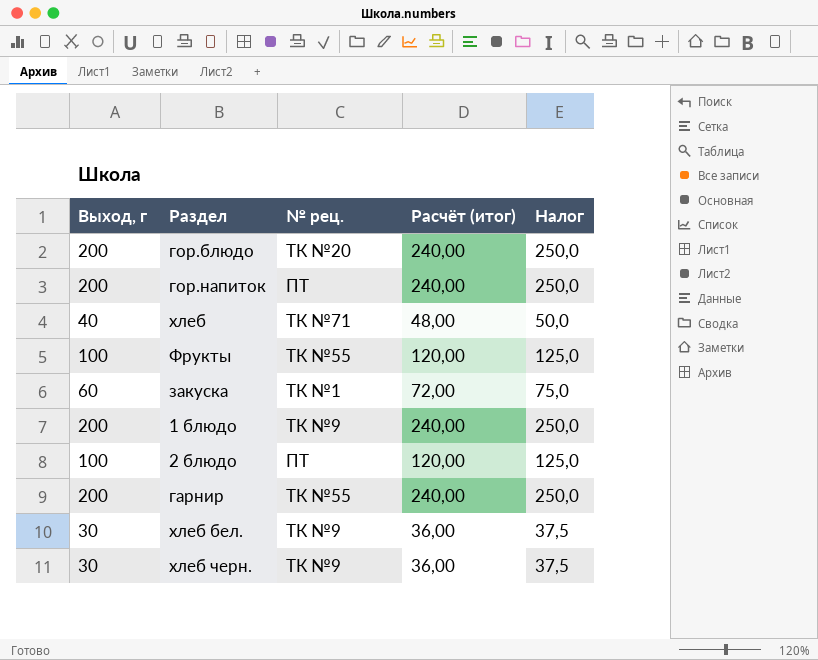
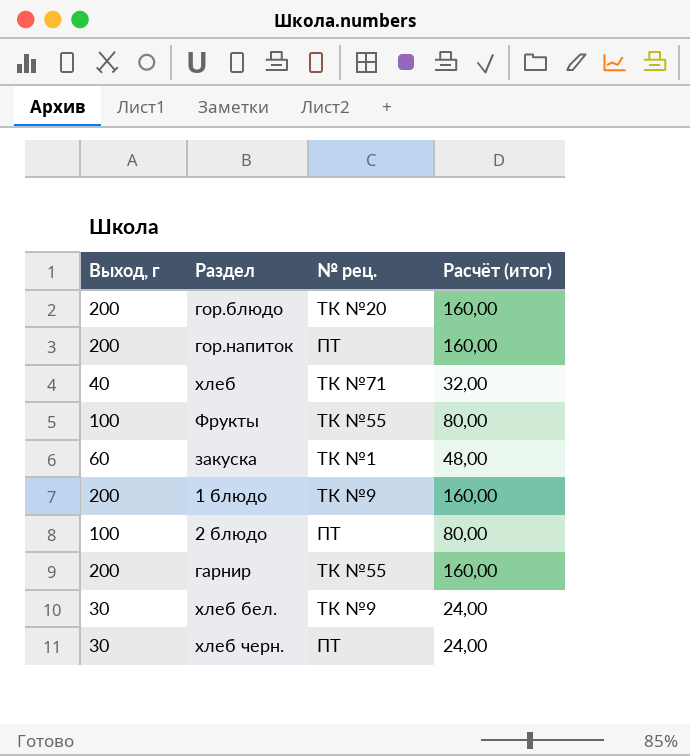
column Налог | formula: [Выход, г] * 1,25 -> none
column Расчёт (итог) | formula: [Выход, г] * 1,2 -> [Выход, г] * 0,8
хлеб черн. | № рец.: ТК №9 -> ПТ

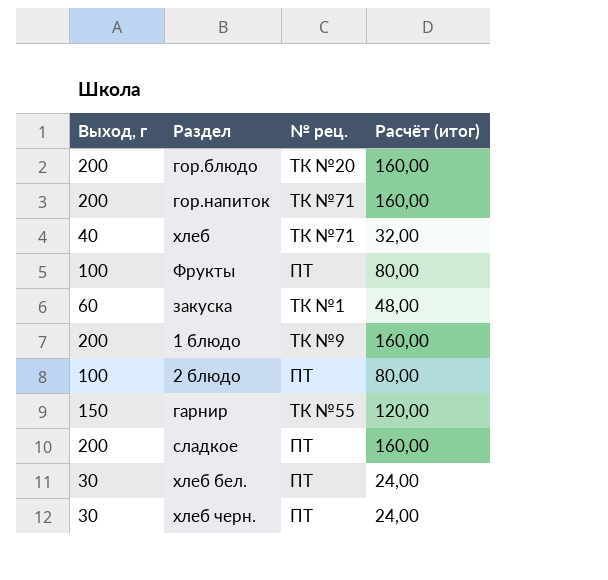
гор.напиток | № рец.: ПТ -> ТК №71
Фрукты | № рец.: ТК №55 -> ПТ
гарнир | Выход, г: 200 -> 150
гарнир | Расчёт (итог): 160,00 -> 120,00
row сладкое: none -> 200 | ПТ | 160,00
хлеб бел. | № рец.: ТК №9 -> ПТ

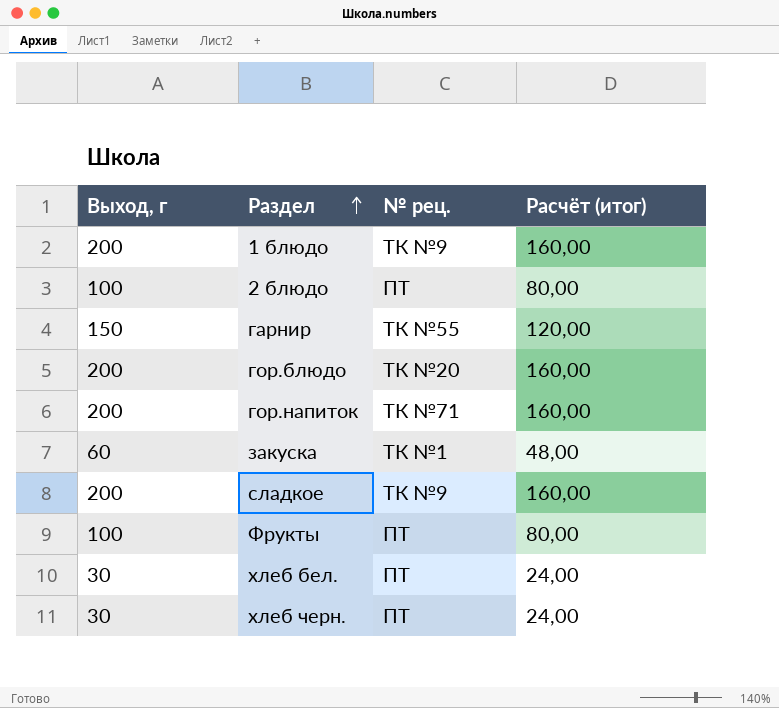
row order: none -> Раздел ascending
row хлеб: 40 | ТК №71 | 32,00 -> none
сладкое | № рец.: ПТ -> ТК №9

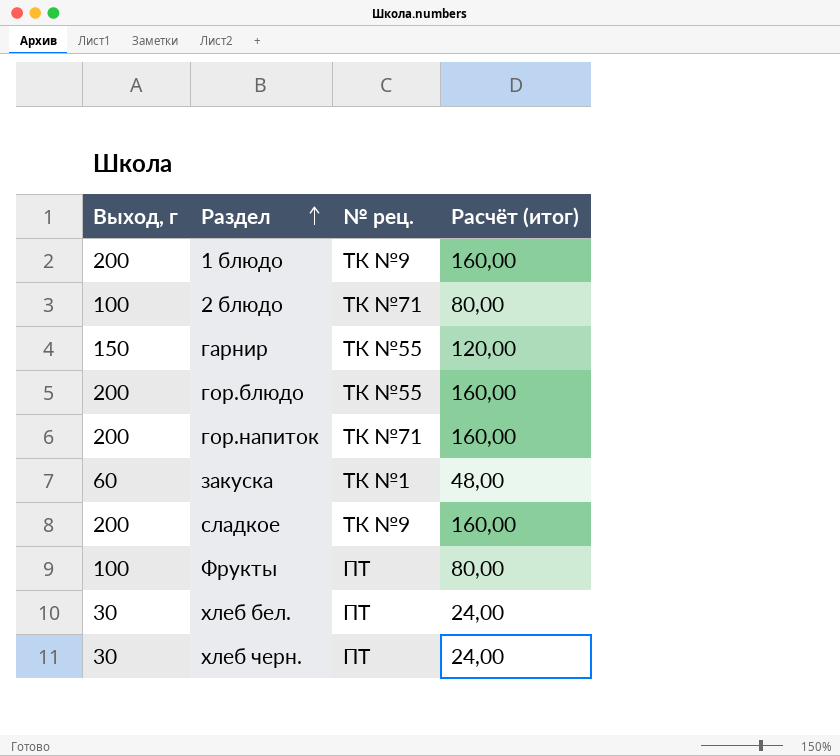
2 блюдо | № рец.: ПТ -> ТК №71
гор.блюдо | № рец.: ТК №20 -> ТК №55

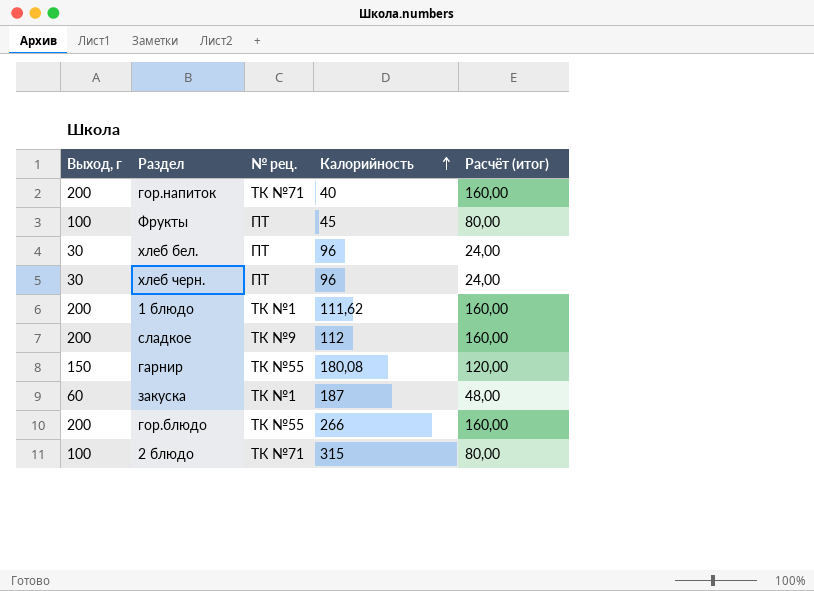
row order: Раздел ascending -> Калорийность ascending
column Калорийность | position: none -> 4
1 блюдо | № рец.: ТК №9 -> ТК №1

